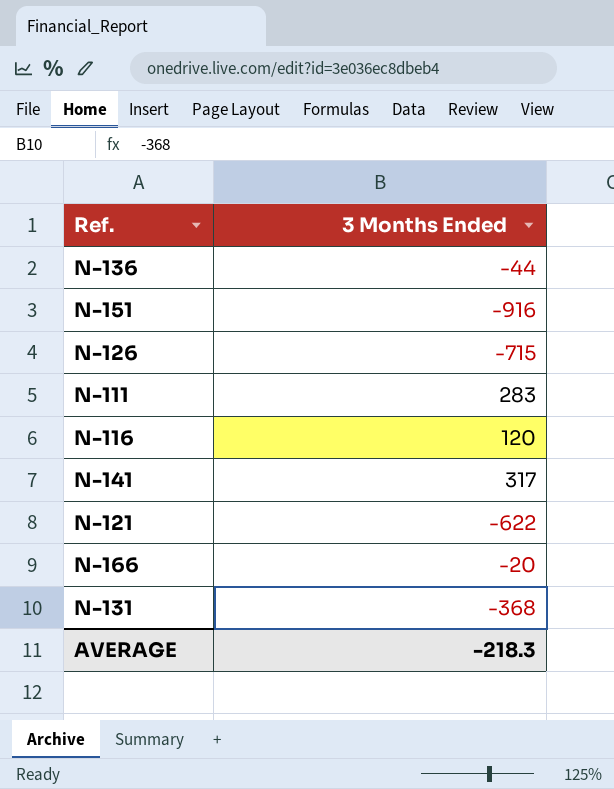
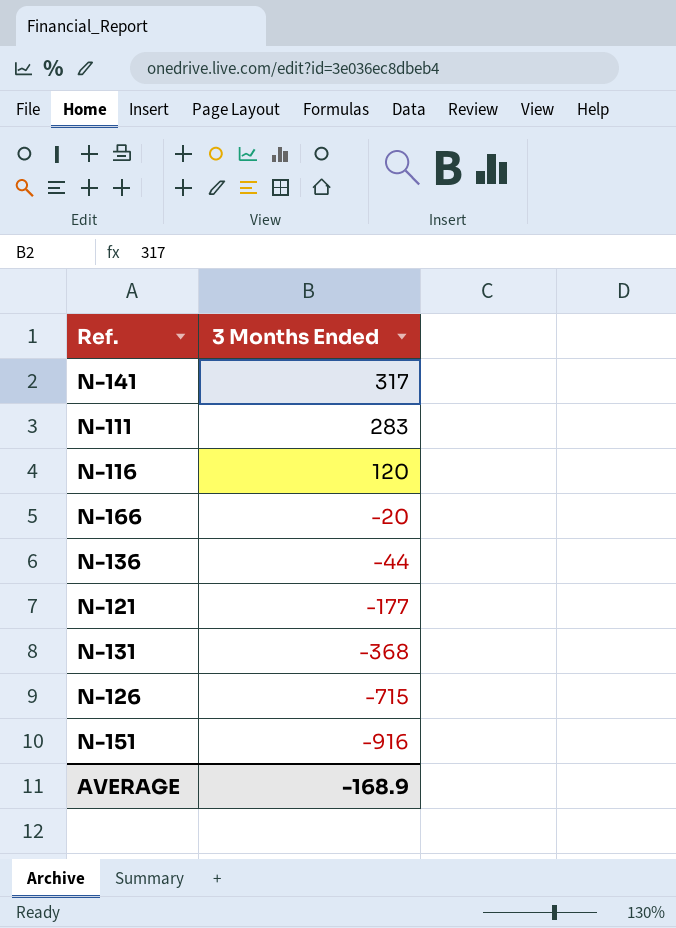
row order: none -> 3 Months Ended descending
N-121 | 3 Months Ended: -622 -> -177
AVERAGE | 3 Months Ended: -218.3 -> -168.9

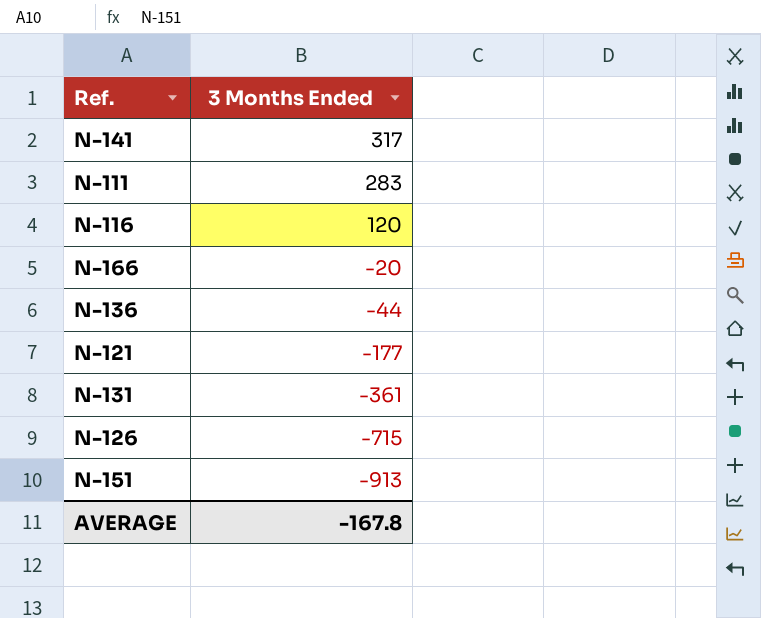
N-131 | 3 Months Ended: -368 -> -361
N-151 | 3 Months Ended: -916 -> -913
AVERAGE | 3 Months Ended: -168.9 -> -167.8

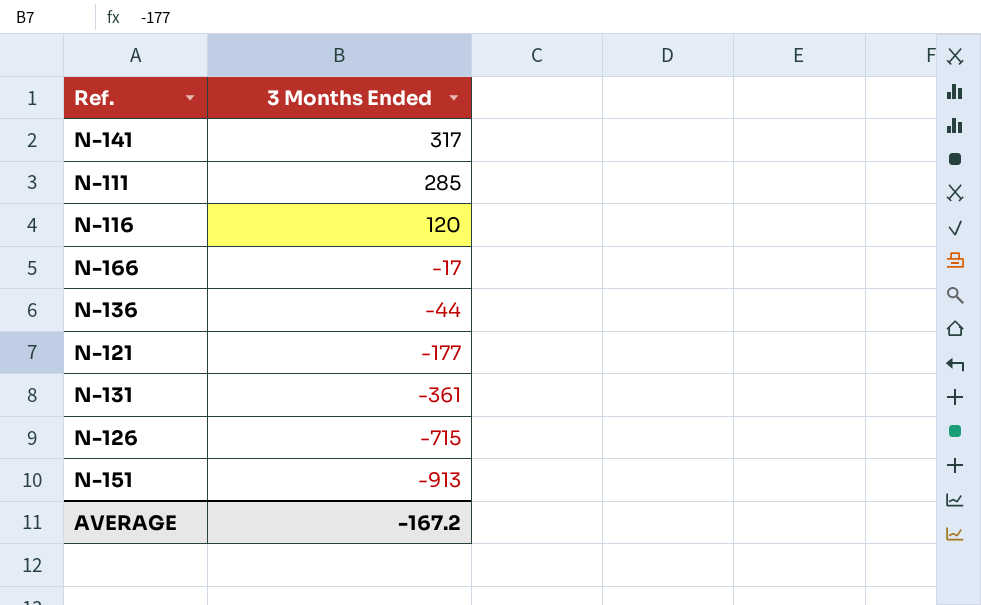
N-111 | 3 Months Ended: 283 -> 285
N-166 | 3 Months Ended: -20 -> -17
AVERAGE | 3 Months Ended: -167.8 -> -167.2

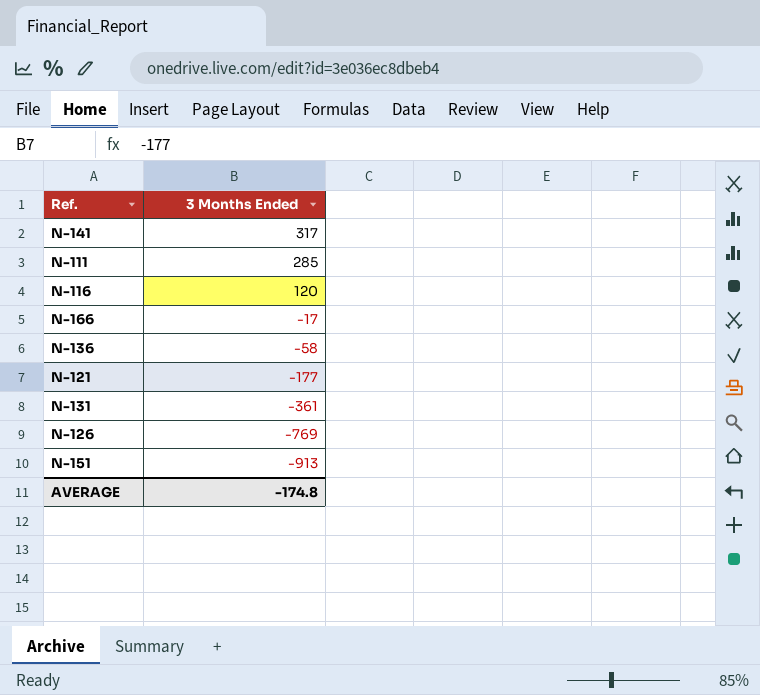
N-136 | 3 Months Ended: -44 -> -58
N-126 | 3 Months Ended: -715 -> -769
AVERAGE | 3 Months Ended: -167.2 -> -174.8

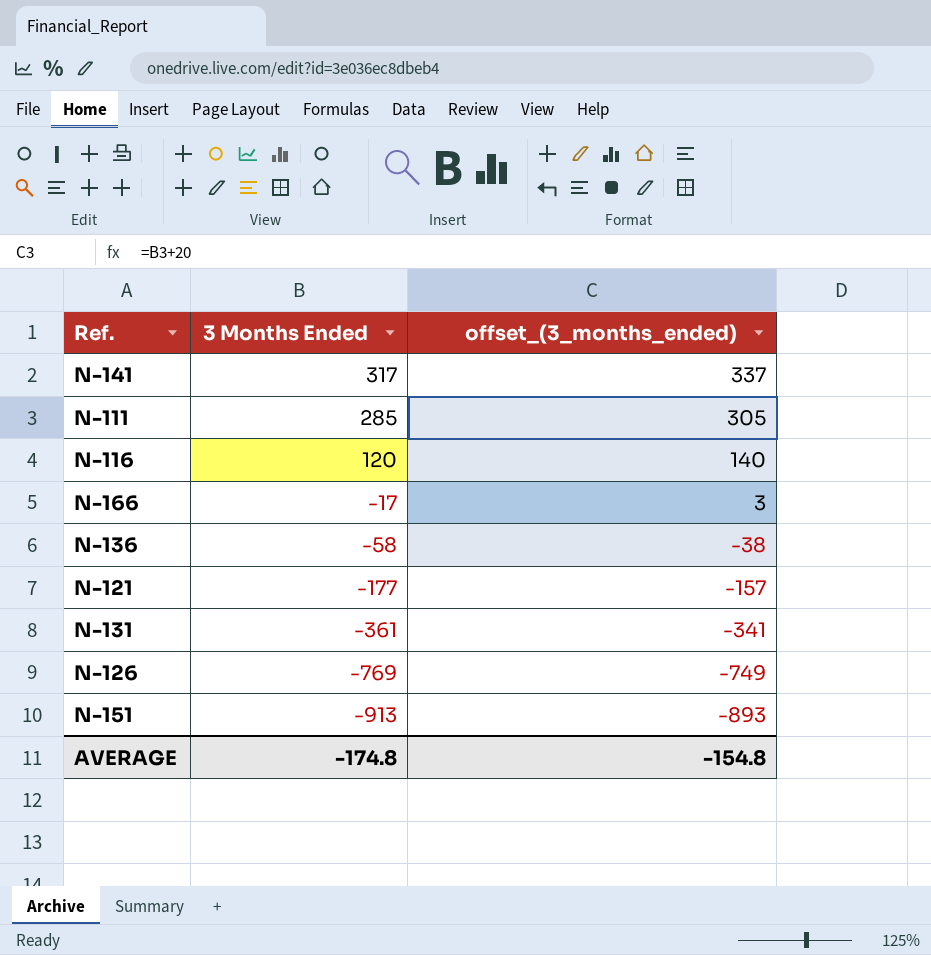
column offset_(3_months_ended) | formula: none -> [3 Months Ended] + 20

